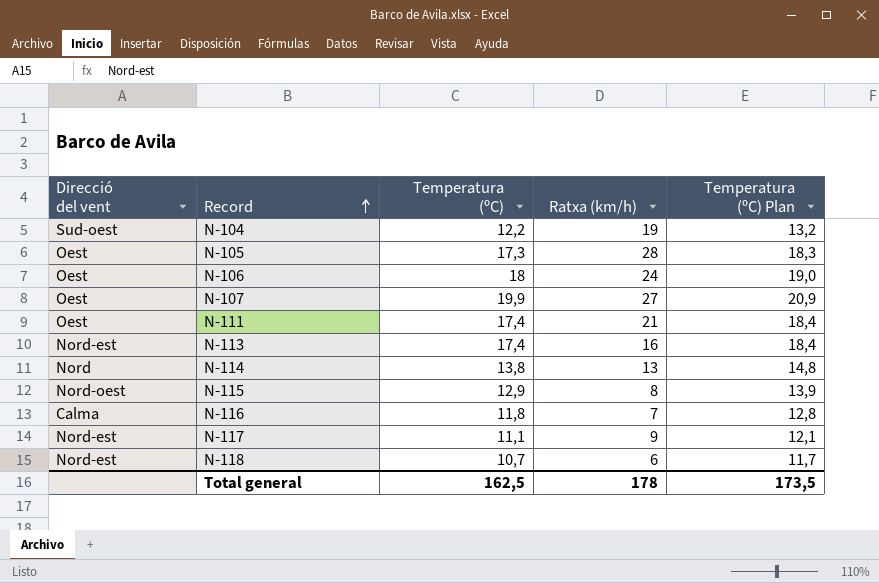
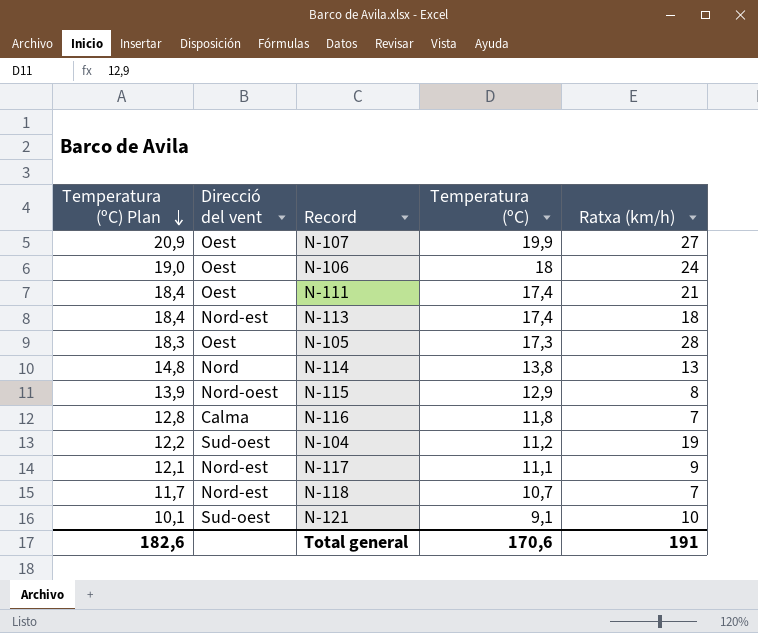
row order: Record ascending -> Temperatura (ºC) Plan descending
column Temperatura (ºC) Plan | position: 5 -> 1
N-113 | Ratxa (km/h): 16 -> 18
N-104 | Temperatura (ºC) Plan: 13,2 -> 12,2
N-104 | Temperatura (ºC): 12,2 -> 11,2
N-118 | Ratxa (km/h): 6 -> 7
row N-121: none -> 10,1 | Sud-oest | 9,1 | 10
Total general | Temperatura (ºC) Plan: 173,5 -> 182,6
Total general | Temperatura (ºC): 162,5 -> 170,6
Total general | Ratxa (km/h): 178 -> 191

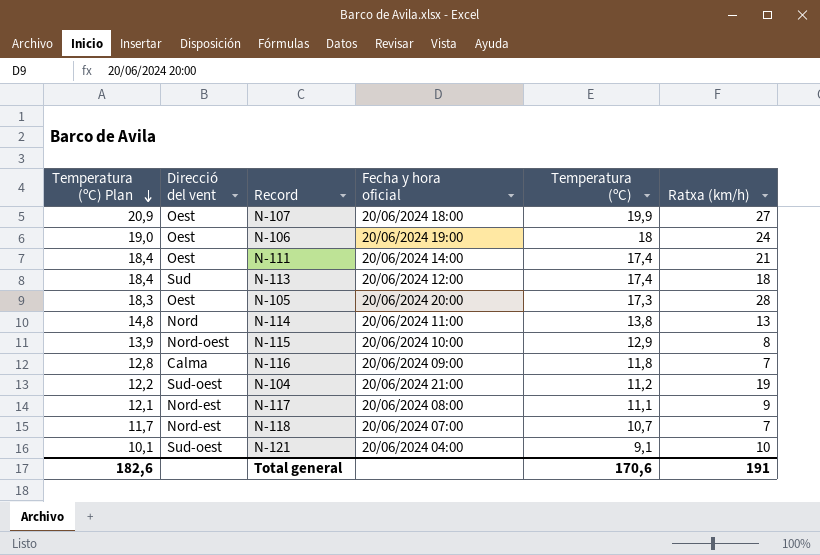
column Fecha y hora oficial | position: none -> 4
N-113 | Direcció del vent: Nord-est -> Sud

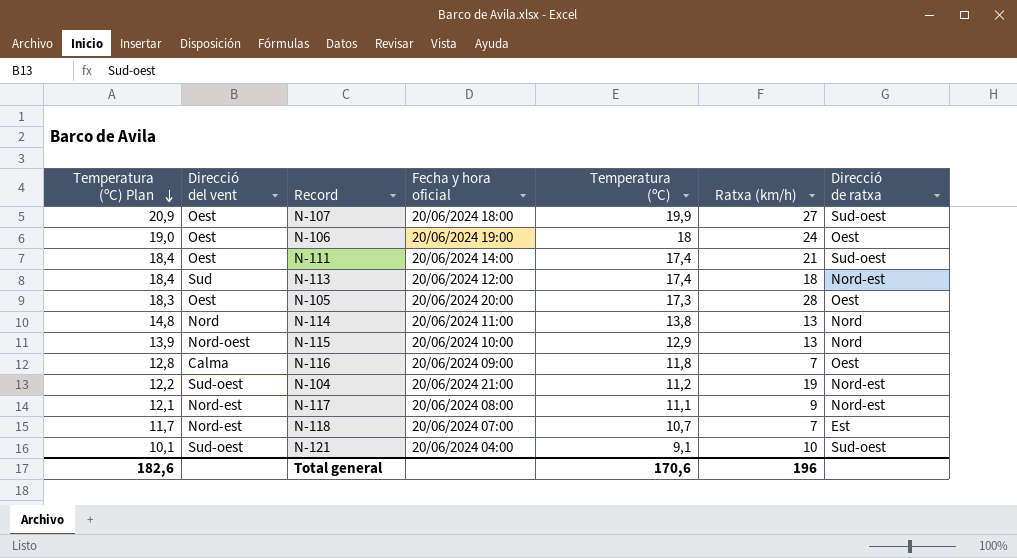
column Direcció de ratxa | position: none -> 7
N-115 | Ratxa (km/h): 8 -> 13
Total general | Ratxa (km/h): 191 -> 196

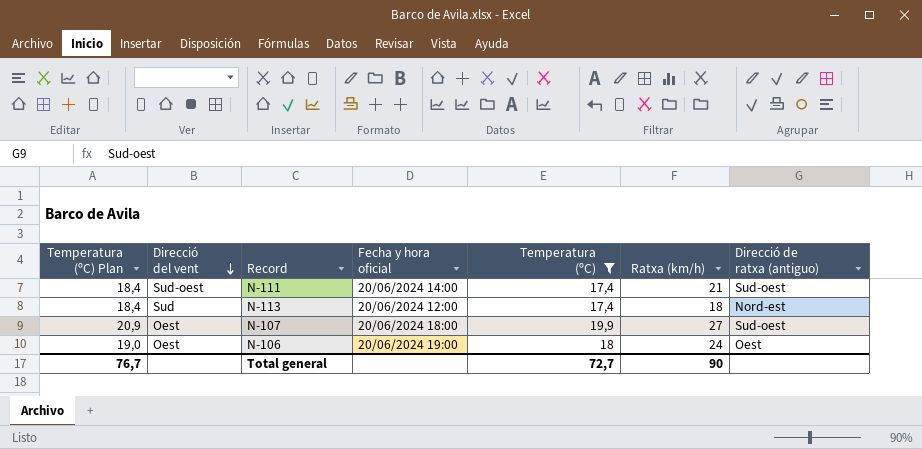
filter: none -> Temperatura (ºC) >= 17,4
row order: Temperatura (ºC) Plan descending -> Direcció del vent descending
column name: Direcció de ratxa -> Direcció de ratxa (antiguo)
N-111 | Direcció del vent: Oest -> Sud-oest
Total general | Temperatura (ºC) Plan: 182,6 -> 76,7
Total general | Temperatura (ºC): 170,6 -> 72,7
Total general | Ratxa (km/h): 196 -> 90

